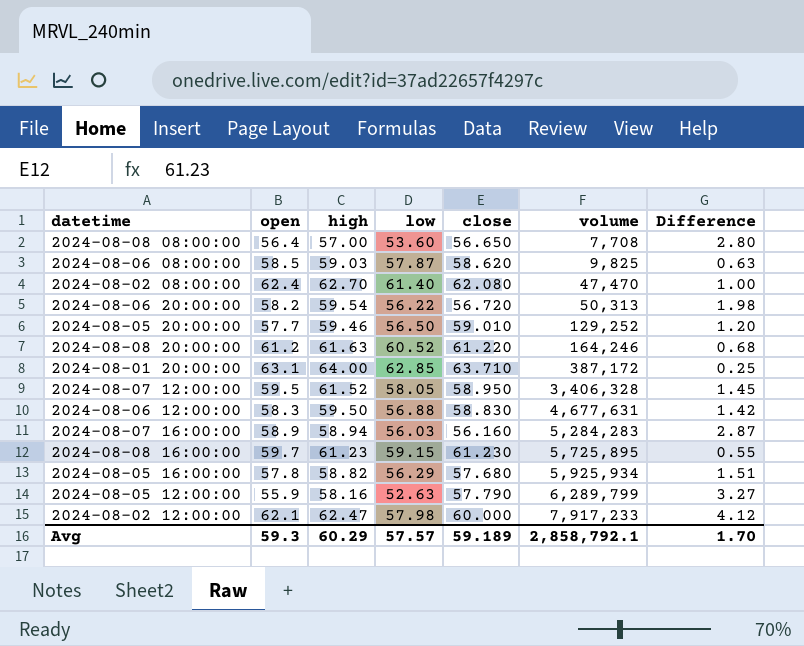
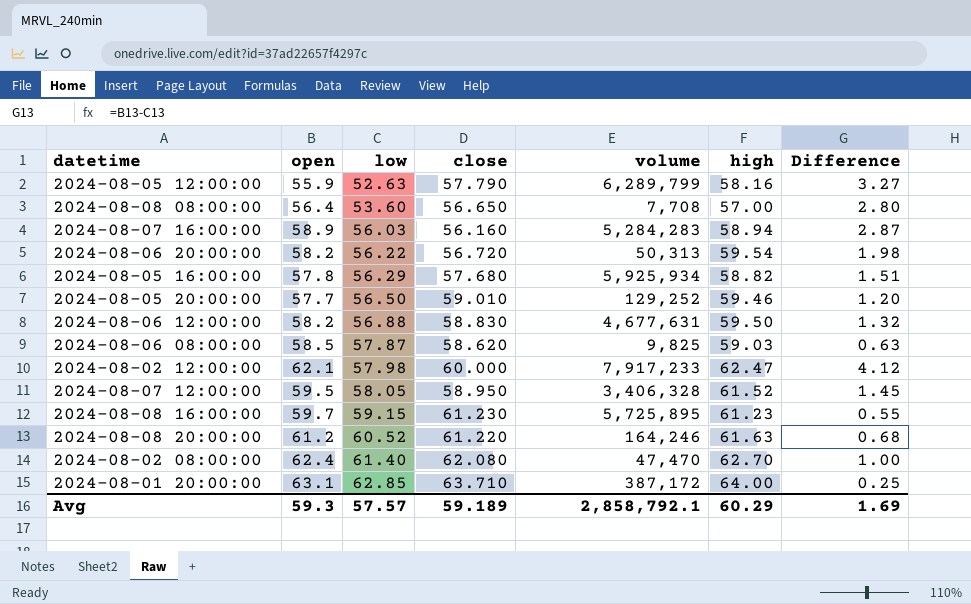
row order: volume ascending -> low ascending
column high | position: 3 -> 6
2024-08-06 12:00:00 | open: 58.3 -> 58.2
2024-08-06 12:00:00 | Difference: 1.42 -> 1.32
Avg | Difference: 1.70 -> 1.69

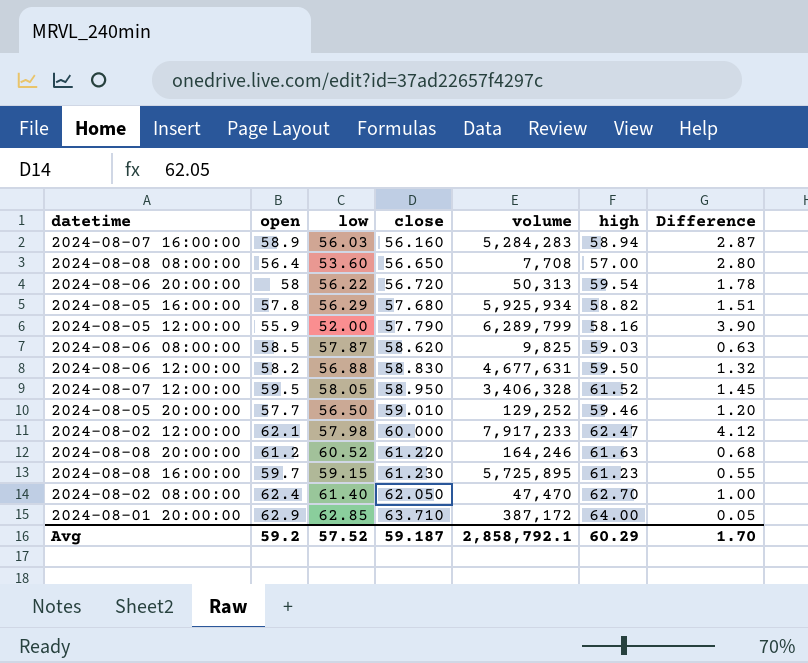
row order: low ascending -> close ascending
2024-08-06 20:00:00 | open: 58.2 -> 58
2024-08-06 20:00:00 | Difference: 1.98 -> 1.78
2024-08-05 12:00:00 | low: 52.63 -> 52.00
2024-08-05 12:00:00 | Difference: 3.27 -> 3.90
2024-08-02 08:00:00 | close: 62.080 -> 62.050
2024-08-01 20:00:00 | open: 63.1 -> 62.9
2024-08-01 20:00:00 | Difference: 0.25 -> 0.05
Avg | open: 59.3 -> 59.2
Avg | low: 57.57 -> 57.52
Avg | close: 59.189 -> 59.187
Avg | Difference: 1.69 -> 1.70

